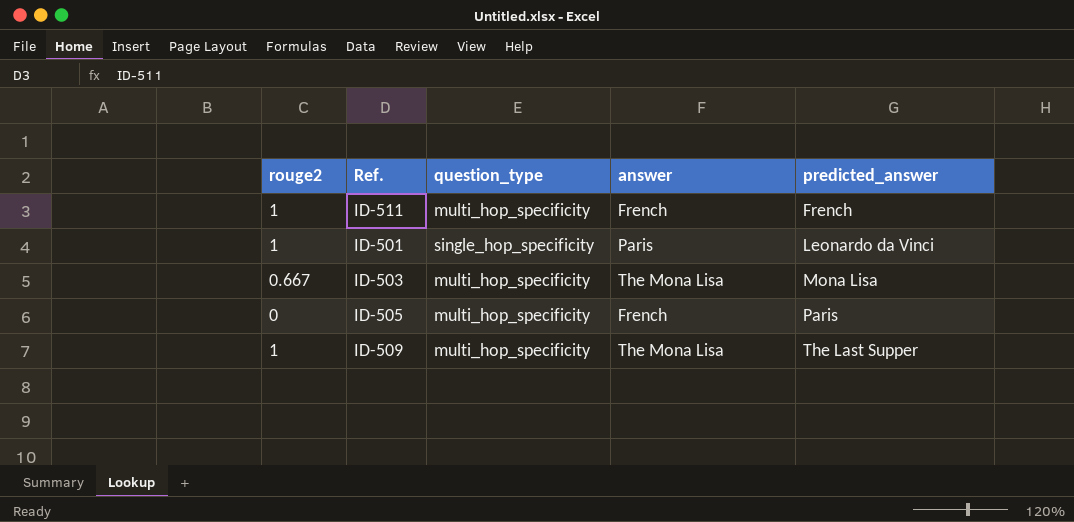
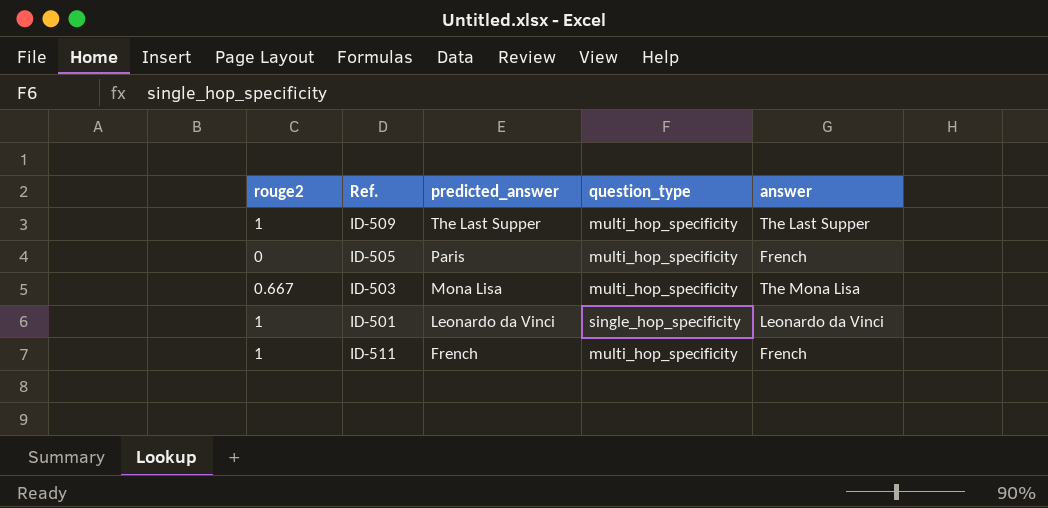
row order: predicted_answer ascending -> predicted_answer descending
column predicted_answer | position: 5 -> 3
ID-509 | answer: The Mona Lisa -> The Last Supper
ID-501 | answer: Paris -> Leonardo da Vinci

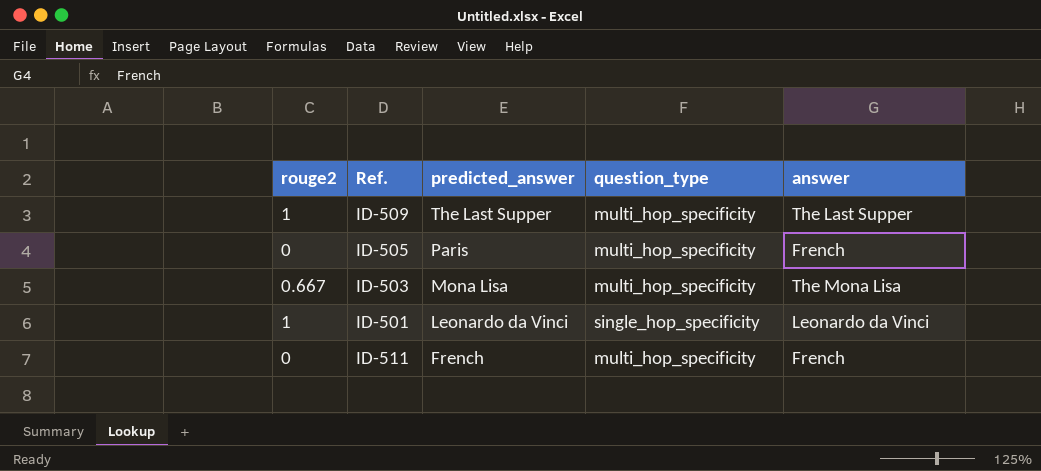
ID-511 | rouge2: 1 -> 0

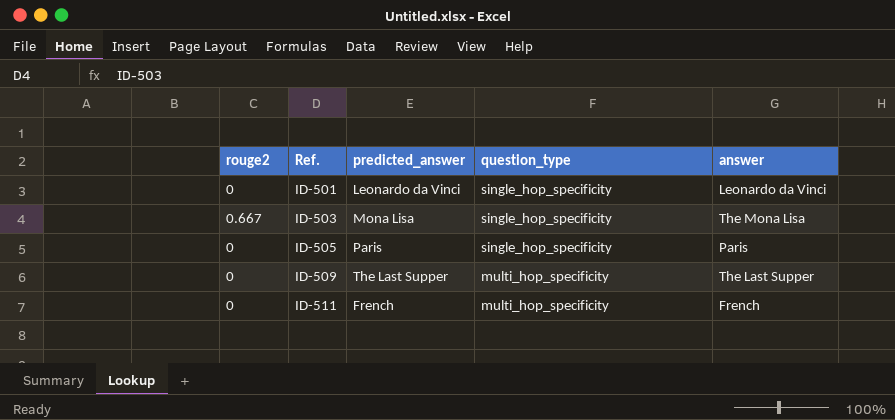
row order: predicted_answer descending -> Ref. ascending
ID-501 | rouge2: 1 -> 0
ID-503 | question_type: multi_hop_specificity -> single_hop_specificity
ID-505 | question_type: multi_hop_specificity -> single_hop_specificity
ID-505 | answer: French -> Paris
ID-509 | rouge2: 1 -> 0

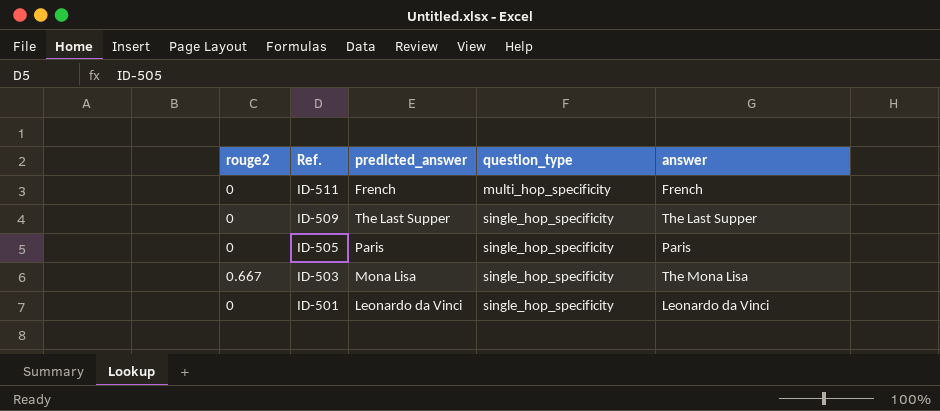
row order: Ref. ascending -> Ref. descending
ID-509 | question_type: multi_hop_specificity -> single_hop_specificity

